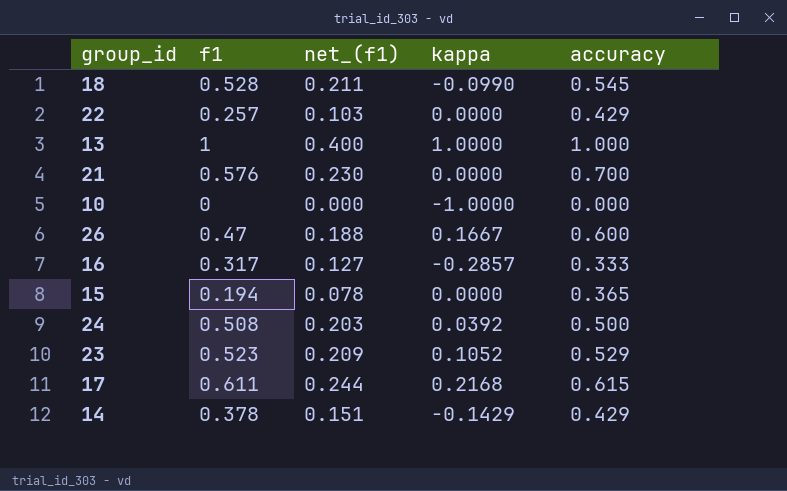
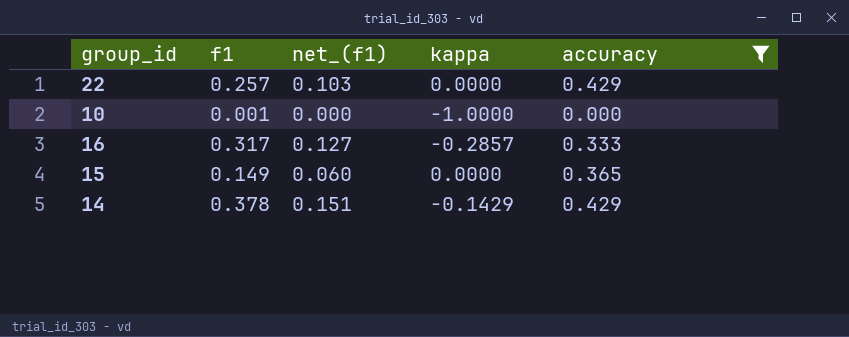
filter: none -> accuracy <= 0.429
10 | f1: 0 -> 0.001
15 | f1: 0.194 -> 0.149
15 | net_(f1): 0.078 -> 0.060

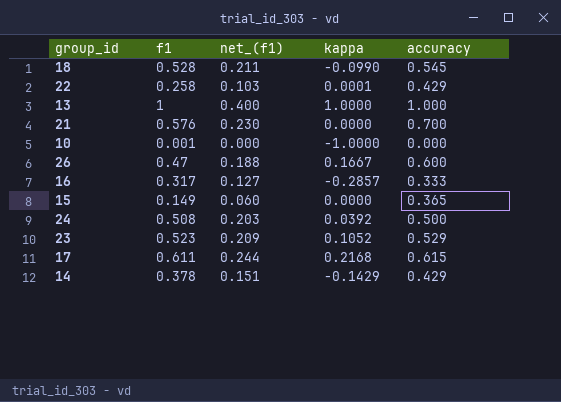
filter: accuracy <= 0.429 -> none
22 | f1: 0.257 -> 0.258
22 | kappa: 0.0000 -> 0.0001

